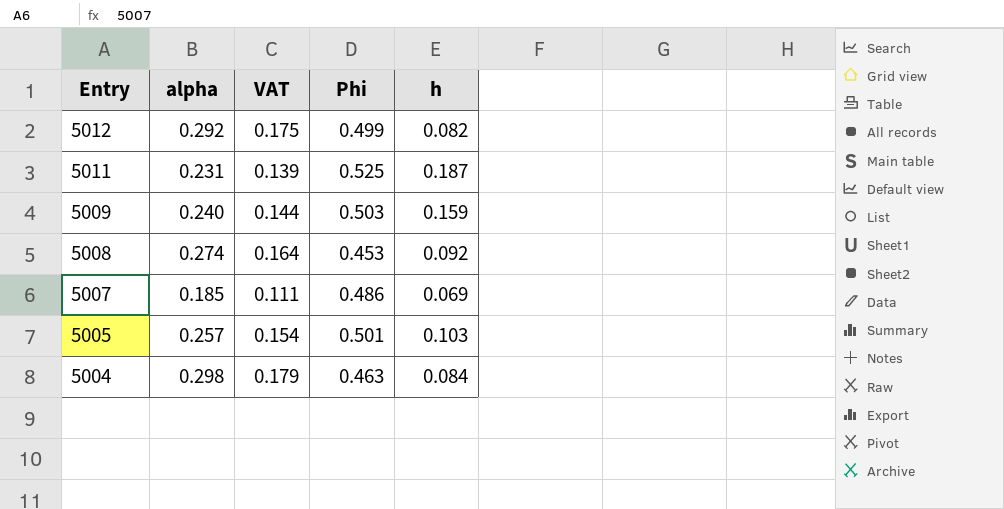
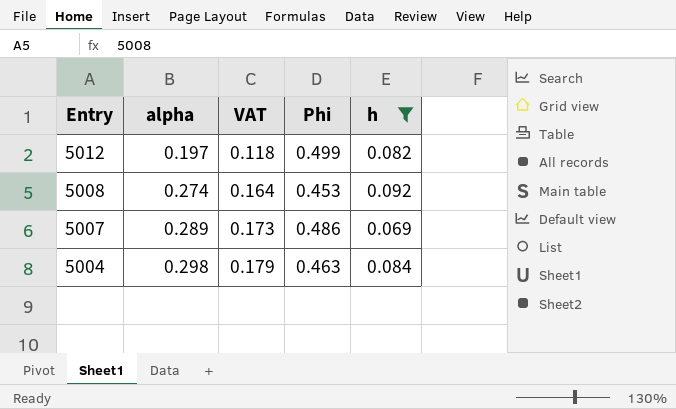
filter: none -> h <= 0.092
5012 | alpha: 0.292 -> 0.197
5012 | VAT: 0.175 -> 0.118
5007 | alpha: 0.185 -> 0.289
5007 | VAT: 0.111 -> 0.173

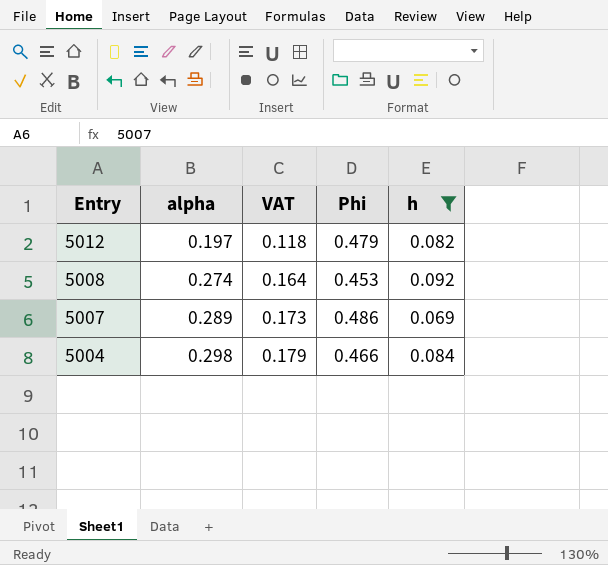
5012 | Phi: 0.499 -> 0.479
5004 | Phi: 0.463 -> 0.466

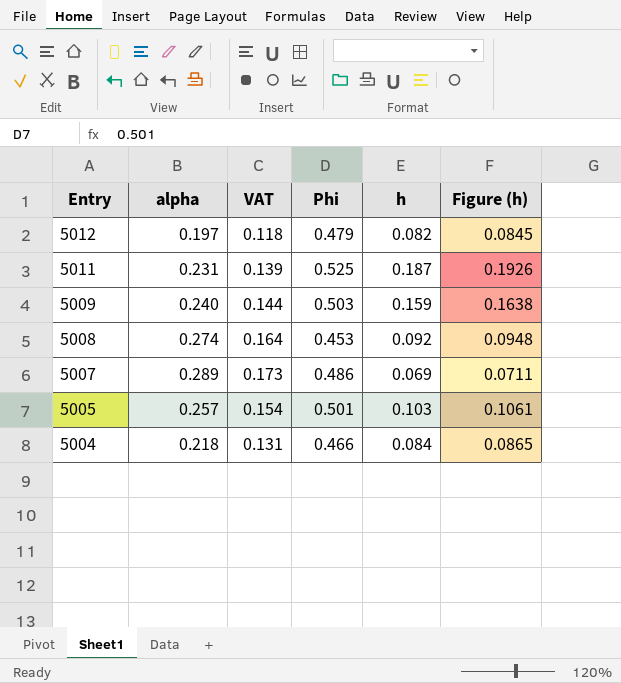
filter: h <= 0.092 -> none
column Figure (h) | formula: none -> [h] * 1.03
5004 | alpha: 0.298 -> 0.218
5004 | VAT: 0.179 -> 0.131

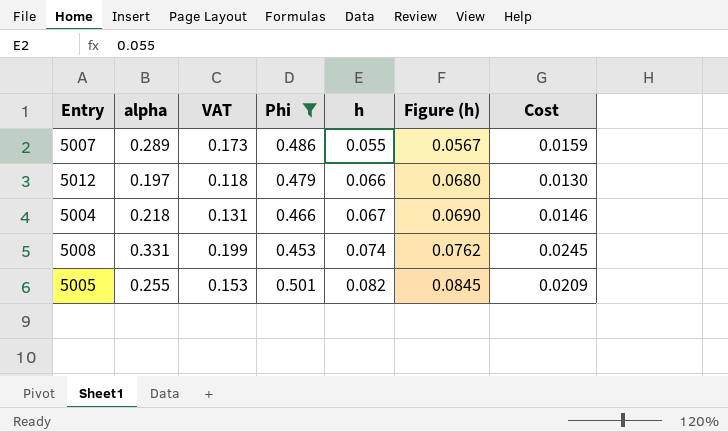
filter: none -> Phi <= 0.501
row order: Entry descending -> h ascending
column Cost | formula: none -> [alpha] * [h]
5007 | h: 0.069 -> 0.055
5007 | Figure (h): 0.0711 -> 0.0567
5012 | h: 0.082 -> 0.066
5012 | Figure (h): 0.0845 -> 0.0680
5004 | h: 0.084 -> 0.067
5004 | Figure (h): 0.0865 -> 0.0690
5008 | alpha: 0.274 -> 0.331
5008 | VAT: 0.164 -> 0.199
5008 | h: 0.092 -> 0.074
5008 | Figure (h): 0.0948 -> 0.0762
5005 | alpha: 0.257 -> 0.255
5005 | VAT: 0.154 -> 0.153
5005 | h: 0.103 -> 0.082
5005 | Figure (h): 0.1061 -> 0.0845

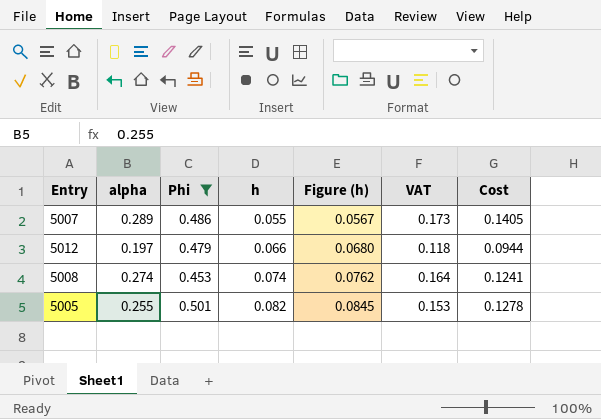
column VAT | position: 3 -> 6
column Cost | formula: [alpha] * [h] -> [alpha] * [Phi]
row 5004: 0.218 | 0.131 | 0.466 | 0.067 | 0.0690 | 0.0146 -> none
5008 | alpha: 0.331 -> 0.274
5008 | VAT: 0.199 -> 0.164

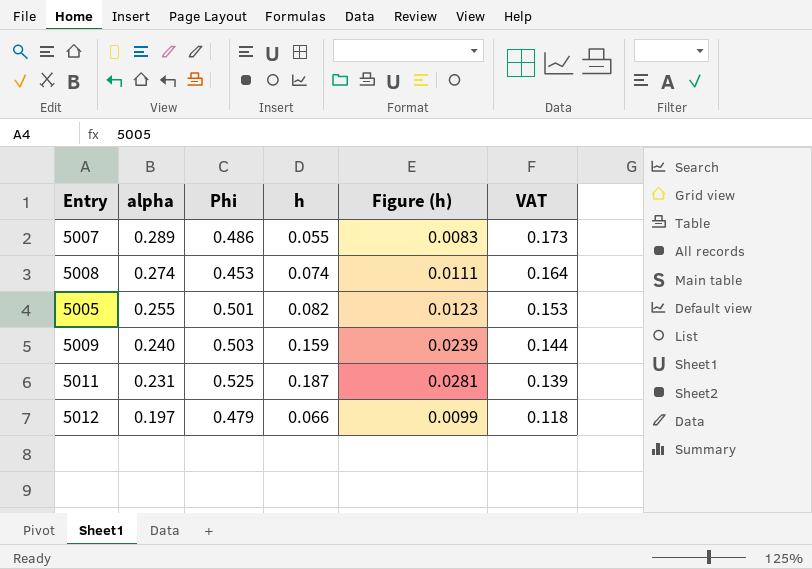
filter: Phi <= 0.501 -> none
row order: h ascending -> alpha descending
column Cost | formula: [alpha] * [Phi] -> none
column Figure (h) | formula: [h] * 1.03 -> [h] * 0.15

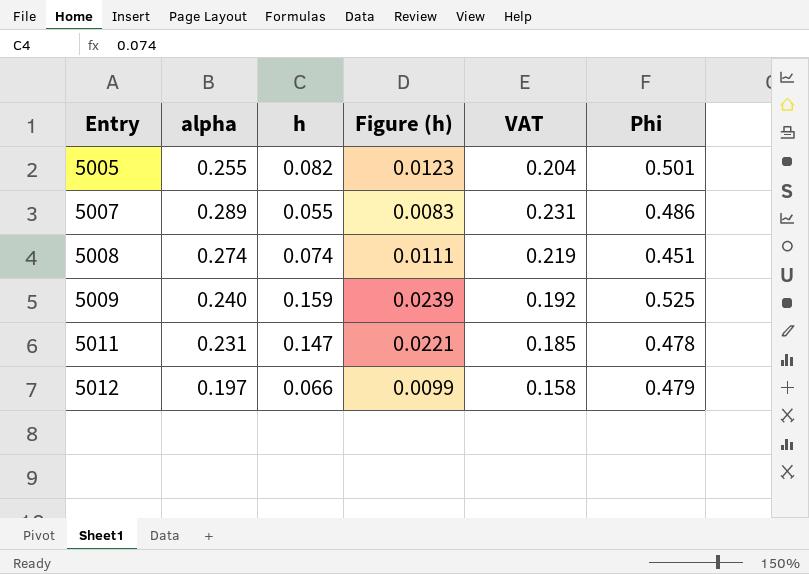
row order: alpha descending -> Entry ascending
column VAT | formula: [alpha] * 0.6 -> [alpha] * 0.8
column Phi | position: 3 -> 6
5008 | Phi: 0.453 -> 0.451
5009 | Phi: 0.503 -> 0.525
5011 | h: 0.187 -> 0.147
5011 | Figure (h): 0.0281 -> 0.0221
5011 | Phi: 0.525 -> 0.478

